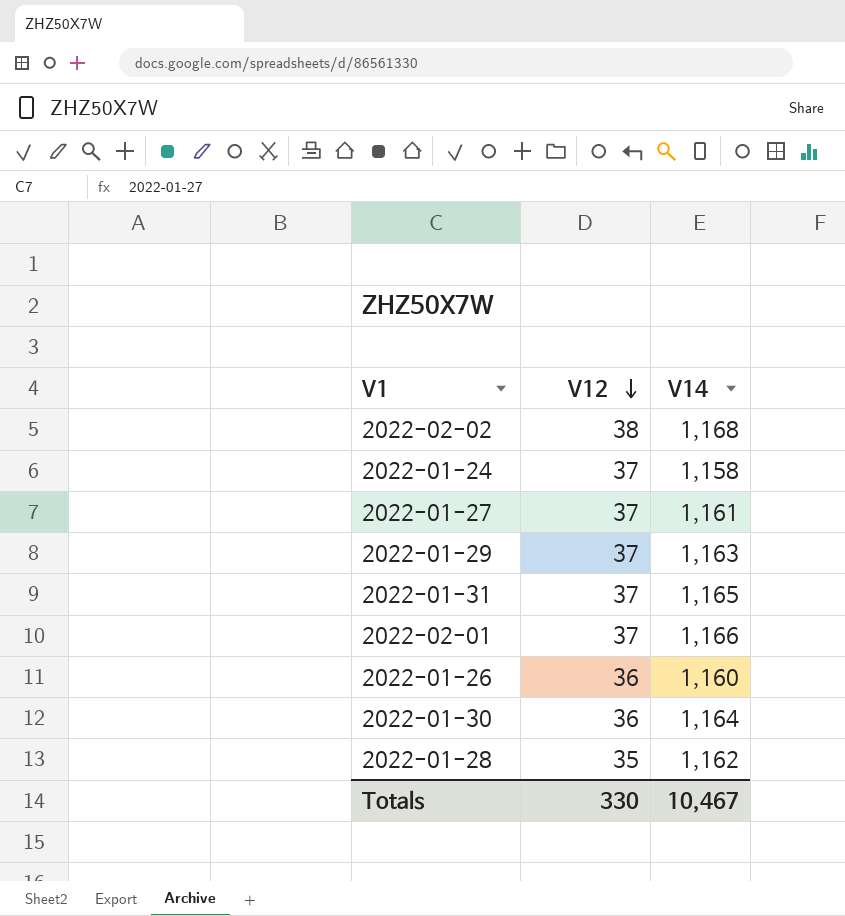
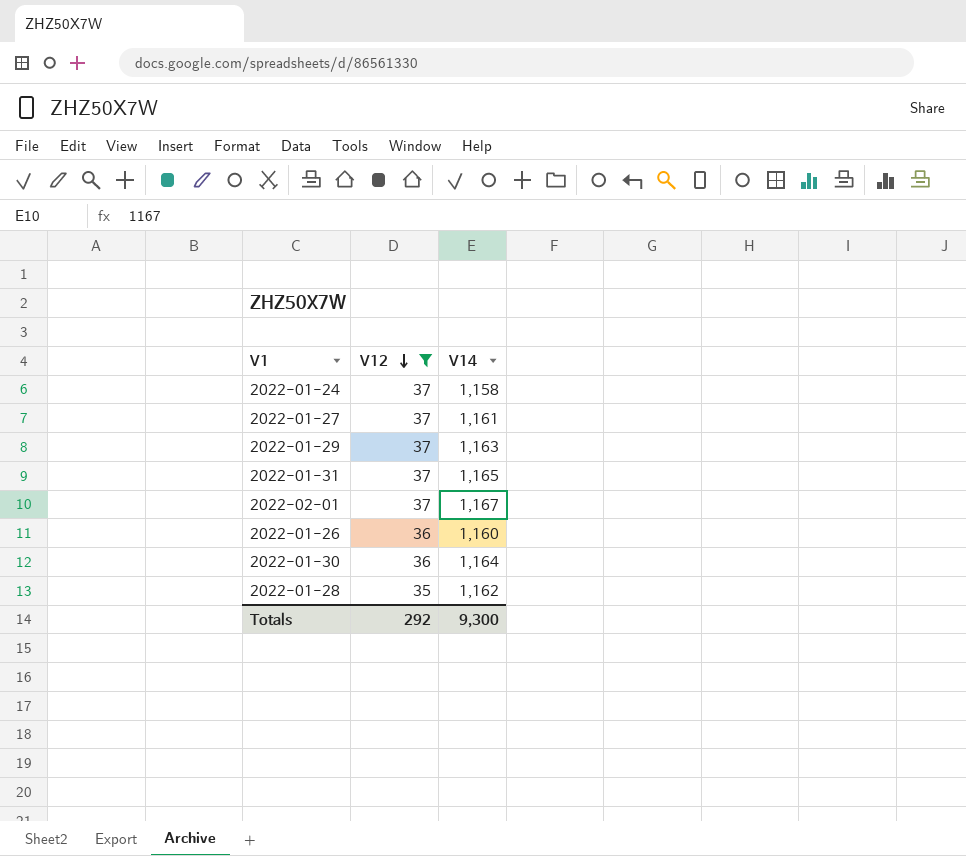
filter: none -> V12 != 38
2022-02-01 | V14: 1,166 -> 1,167
Totals | V12: 330 -> 292
Totals | V14: 10,467 -> 9,300

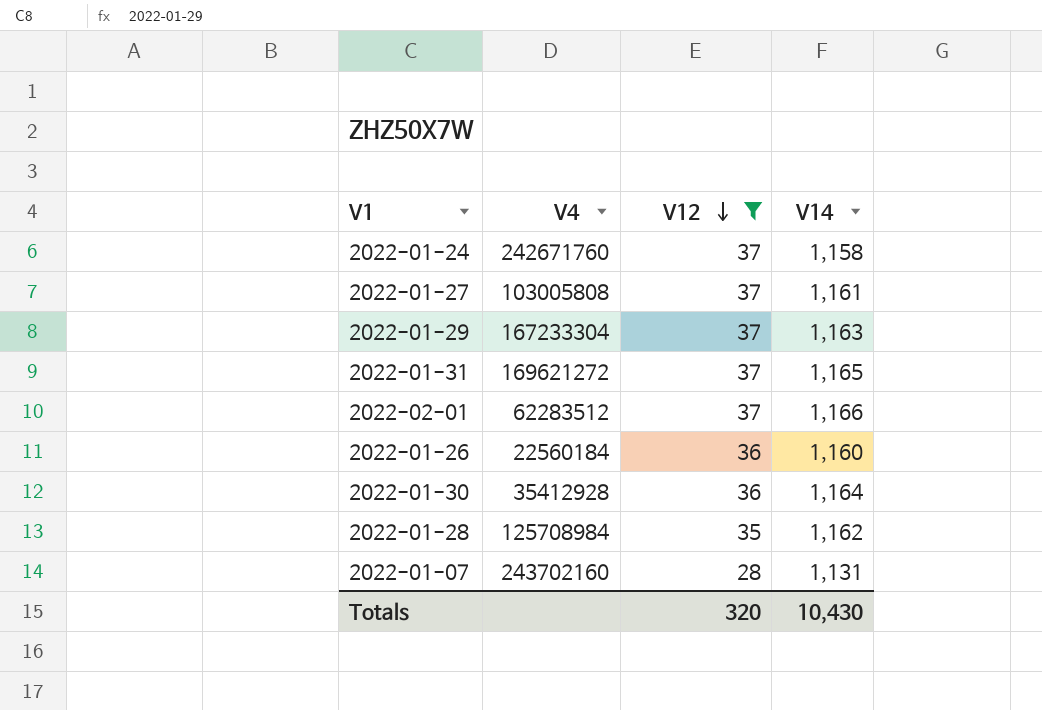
column V4 | position: none -> 2
2022-02-01 | V14: 1,167 -> 1,166
row 2022-01-07: none -> 243702160 | 28 | 1,131
Totals | V12: 292 -> 320
Totals | V14: 9,300 -> 10,430

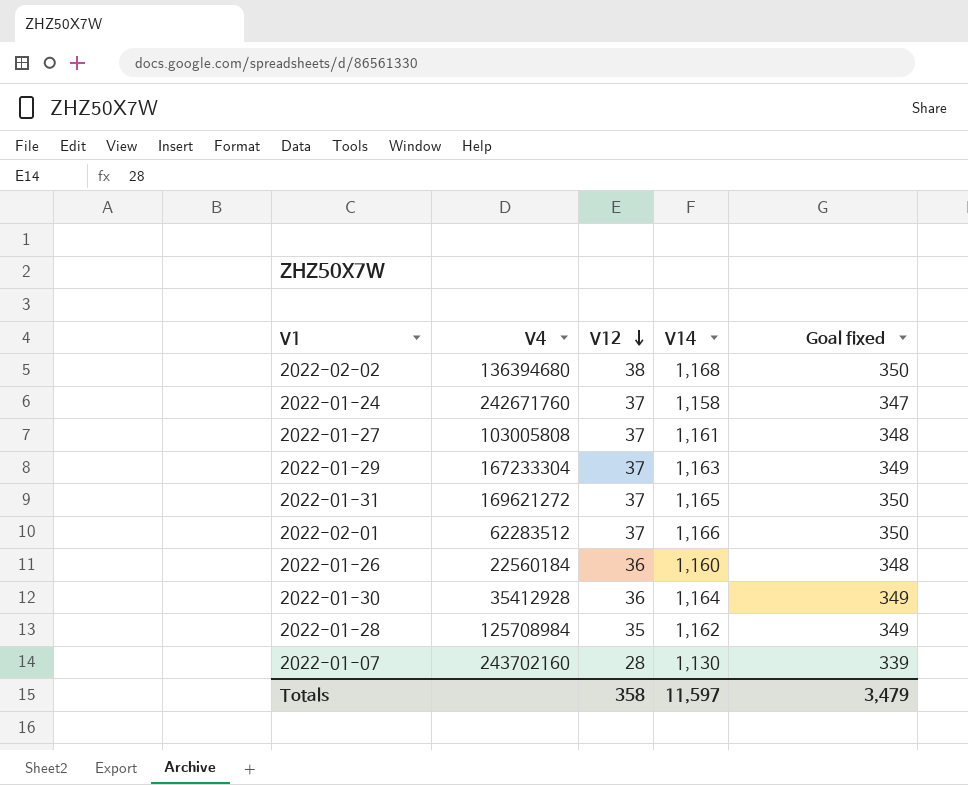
filter: V12 != 38 -> none
column Goal fixed | formula: none -> [V14] * 0.3
2022-01-07 | V14: 1,131 -> 1,130
Totals | V12: 320 -> 358
Totals | V14: 10,430 -> 11,597

